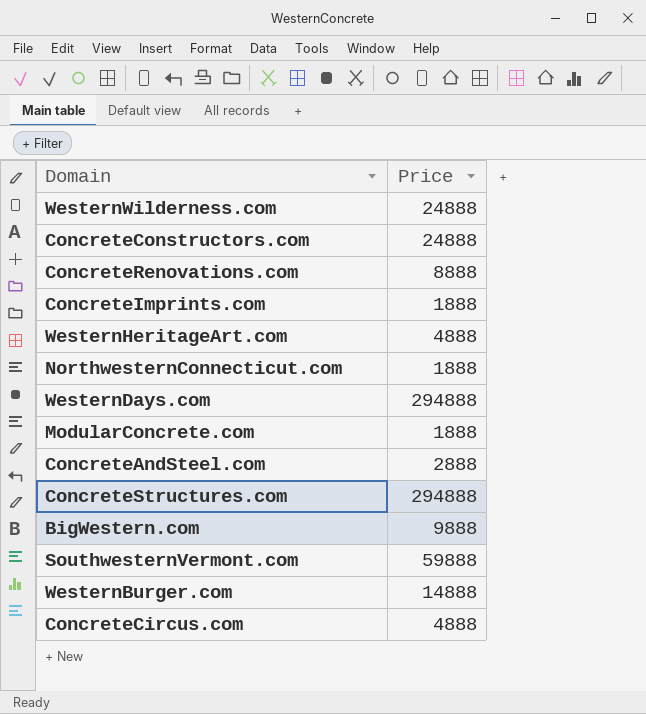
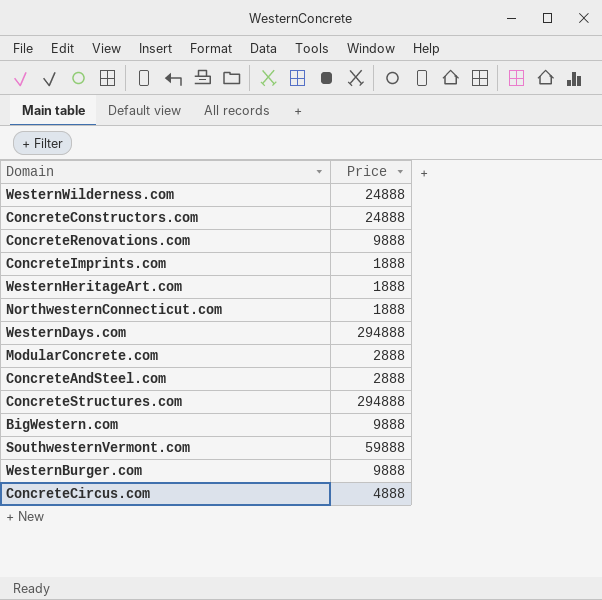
ConcreteRenovations.com | Price: 8888 -> 9888
WesternHeritageArt.com | Price: 4888 -> 1888
ModularConcrete.com | Price: 1888 -> 2888
WesternBurger.com | Price: 14888 -> 9888

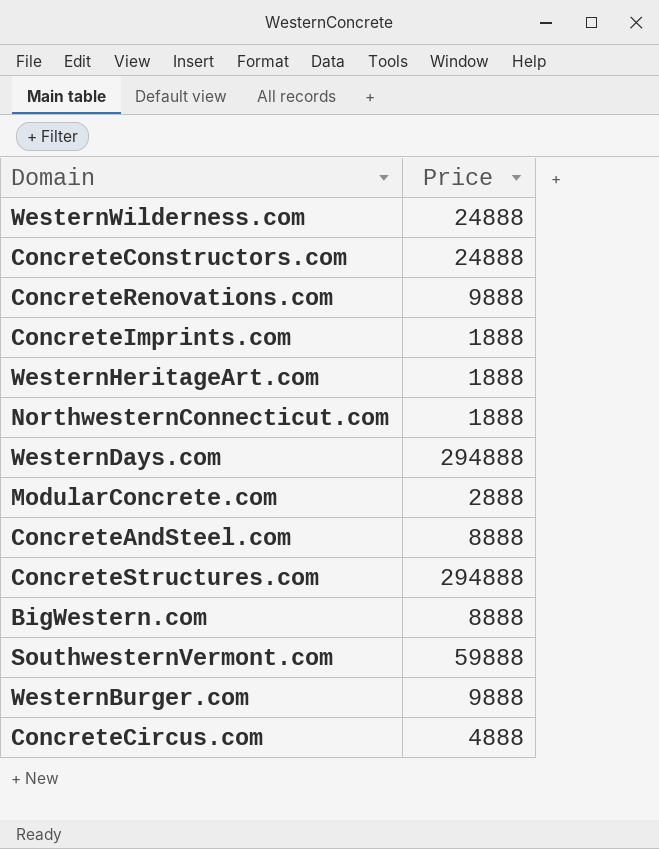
ConcreteAndSteel.com | Price: 2888 -> 8888
BigWestern.com | Price: 9888 -> 8888

